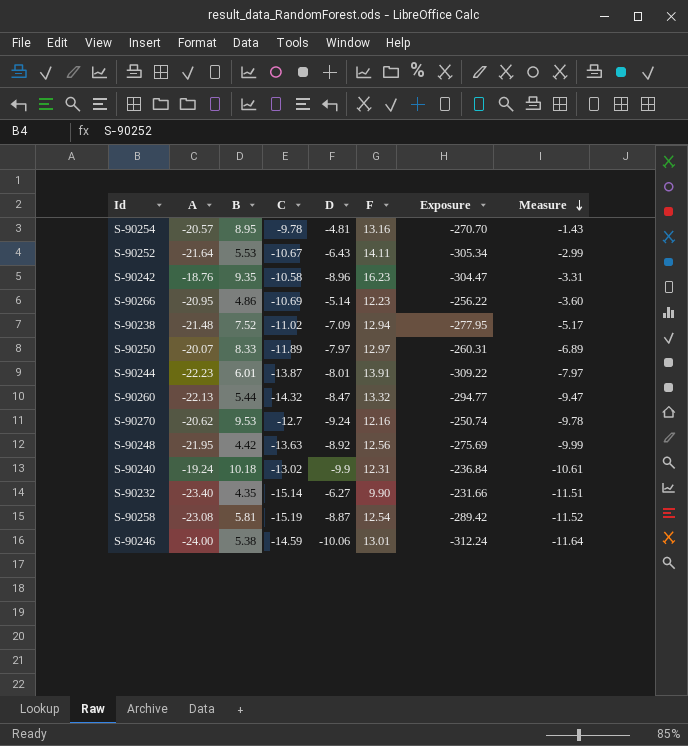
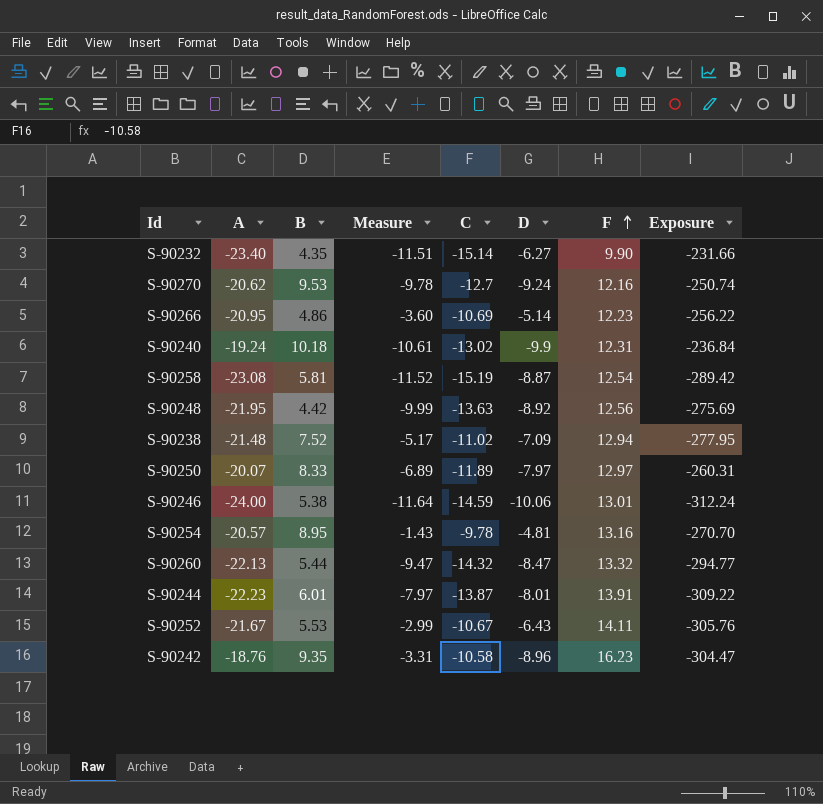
row order: Measure descending -> F ascending
column Measure | position: 8 -> 4
S-90252 | A: -21.64 -> -21.67
S-90252 | Exposure: -305.34 -> -305.76

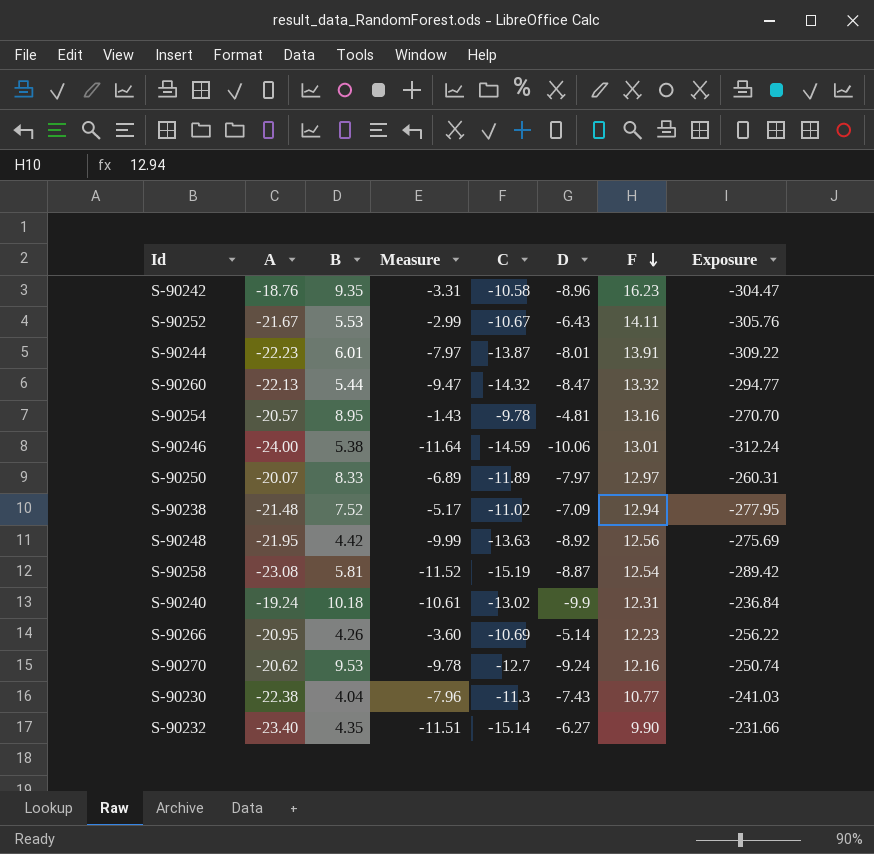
row order: F ascending -> F descending
S-90266 | B: 4.86 -> 4.26
row S-90230: none -> -22.38 | 4.04 | -7.96 | -11.3 | -7.43 | 10.77 | -241.03

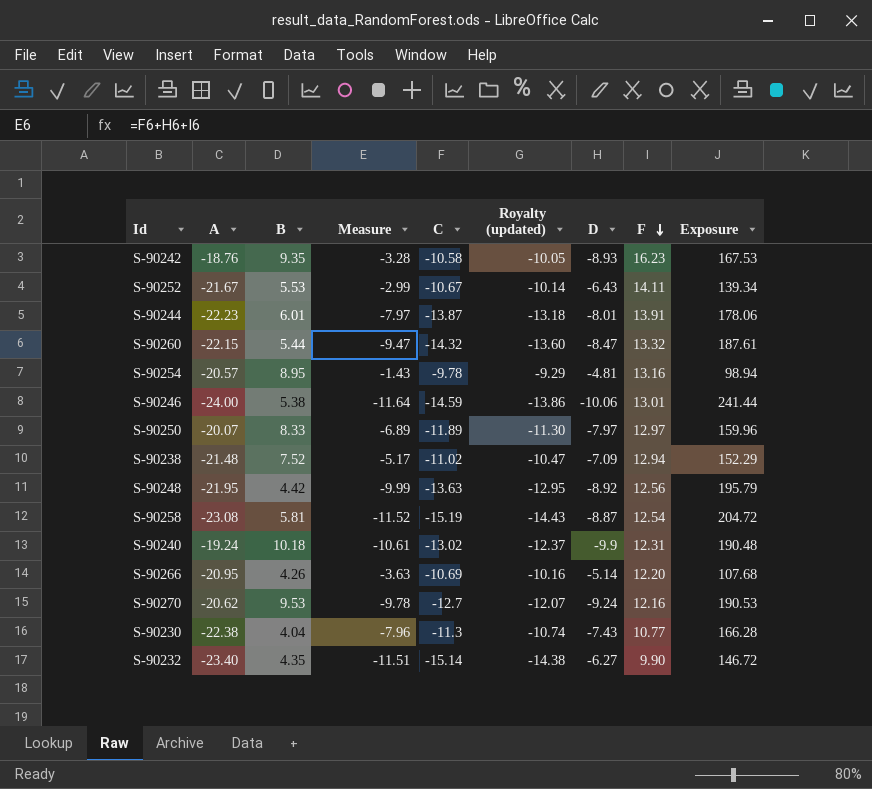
column Royalty (updated) | formula: none -> [C] * 0.95
column Exposure | formula: [A] * [F] -> [A] * [D]
S-90242 | Measure: -3.31 -> -3.28
S-90242 | D: -8.96 -> -8.93
S-90260 | A: -22.13 -> -22.15
S-90266 | Measure: -3.60 -> -3.63
S-90266 | F: 12.23 -> 12.20

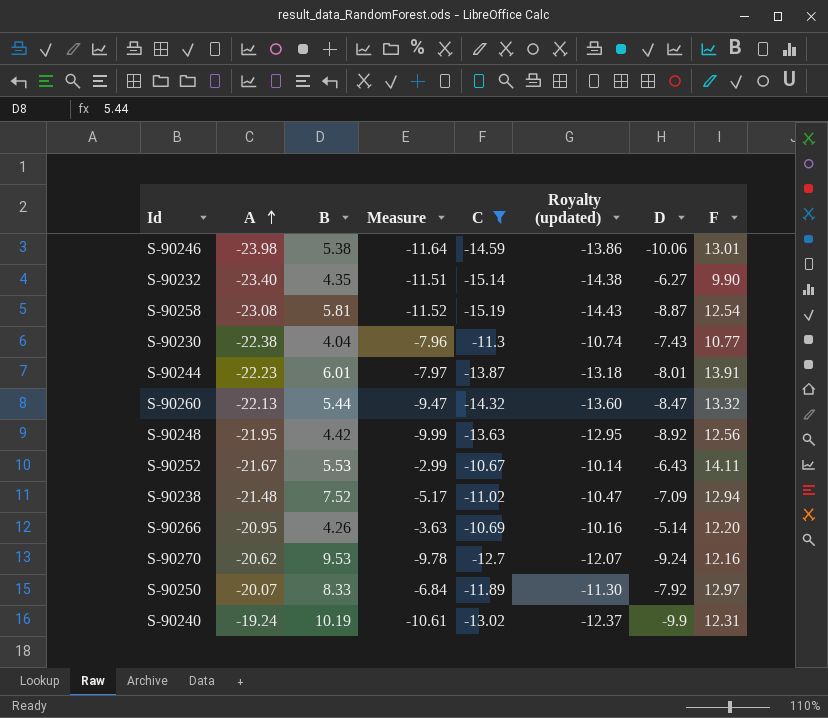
filter: none -> C <= -10.67
row order: F descending -> A ascending
column Exposure | formula: [A] * [D] -> none
S-90246 | A: -24.00 -> -23.98
S-90260 | A: -22.15 -> -22.13
S-90250 | Measure: -6.89 -> -6.84
S-90250 | D: -7.97 -> -7.92
S-90240 | B: 10.18 -> 10.19

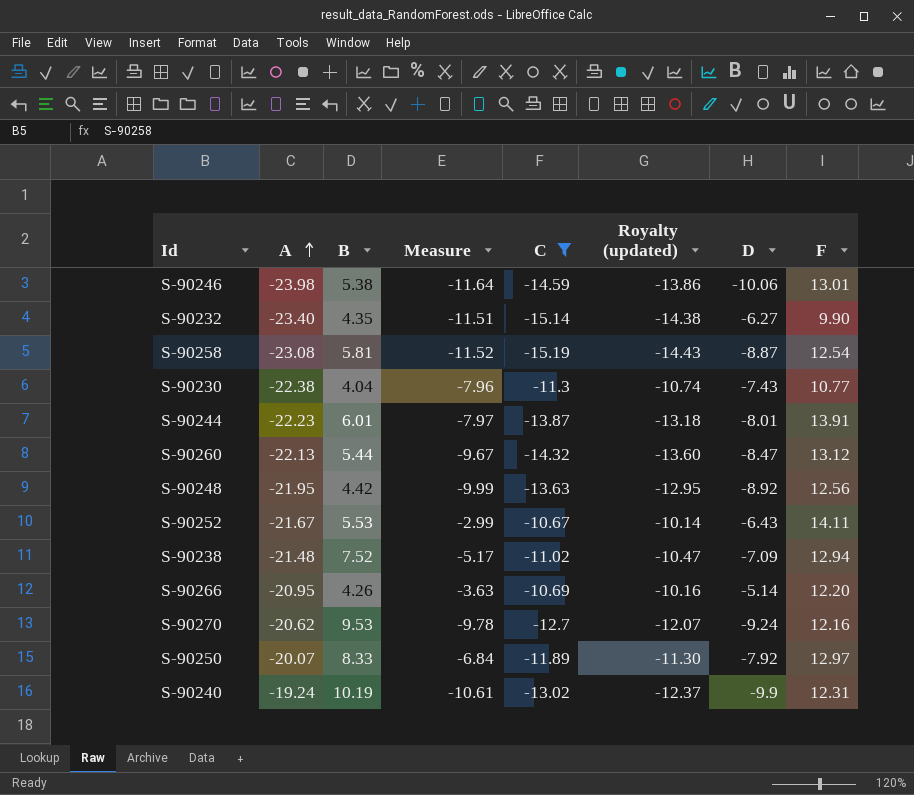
S-90260 | Measure: -9.47 -> -9.67
S-90260 | F: 13.32 -> 13.12

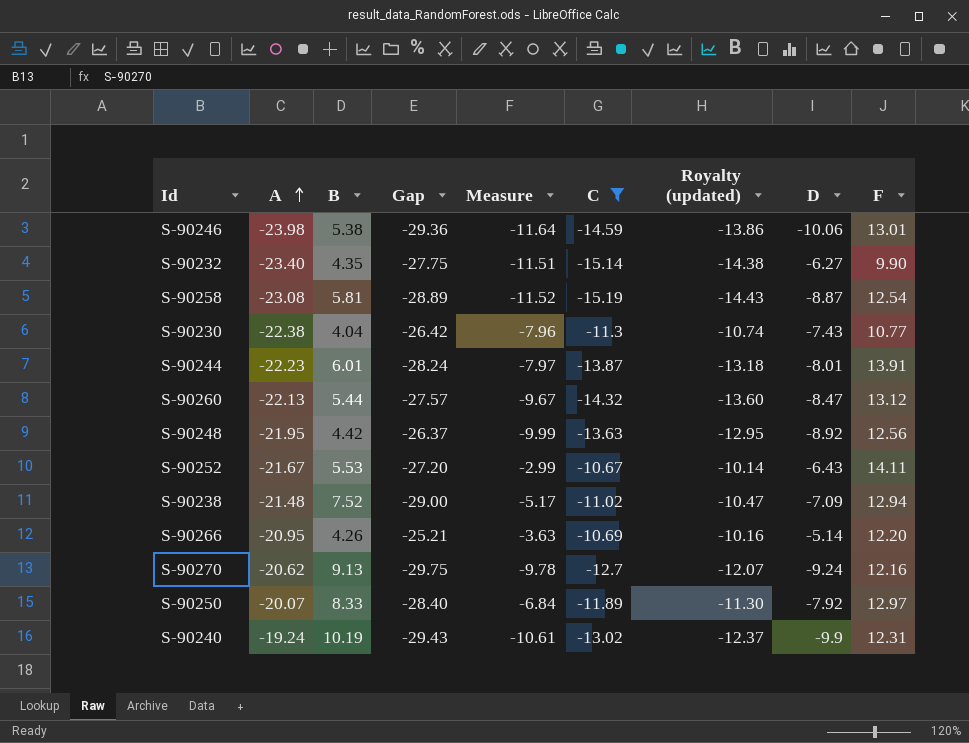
column Gap | formula: none -> [A] - [B]
S-90270 | B: 9.53 -> 9.13

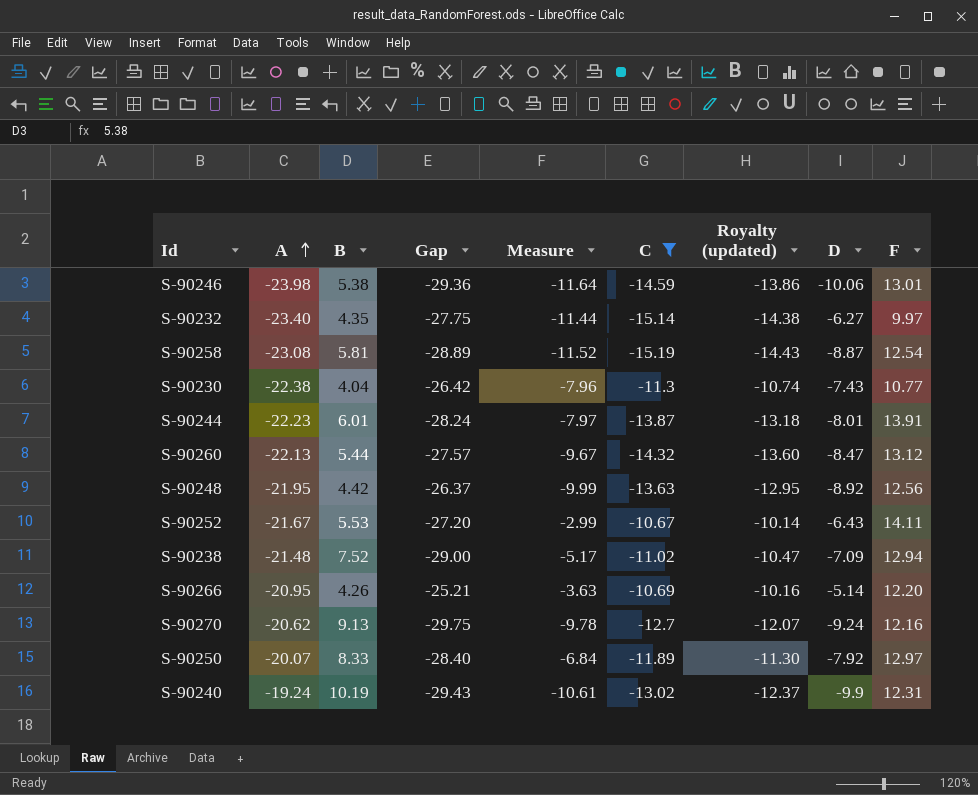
S-90232 | Measure: -11.51 -> -11.44
S-90232 | F: 9.90 -> 9.97

